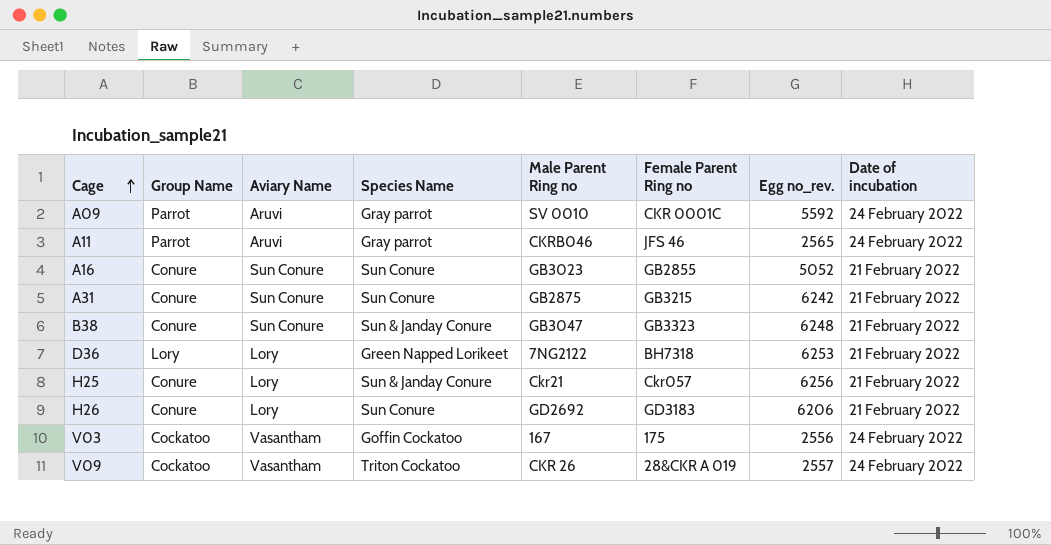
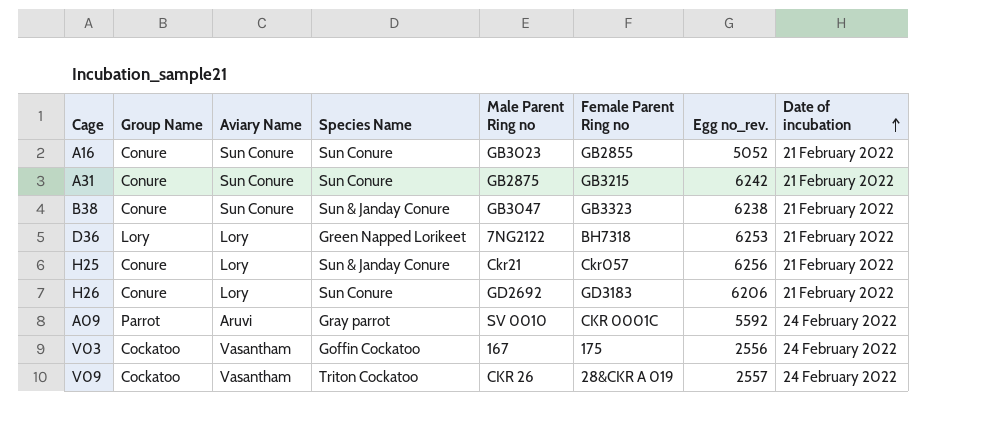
row order: Cage ascending -> Date of incubation ascending
row A11: Parrot | Aruvi | Gray parrot | CKRB046 | JFS 46 | 2565 | 24 February 2022 -> none
B38 | Egg no_rev.: 6248 -> 6238

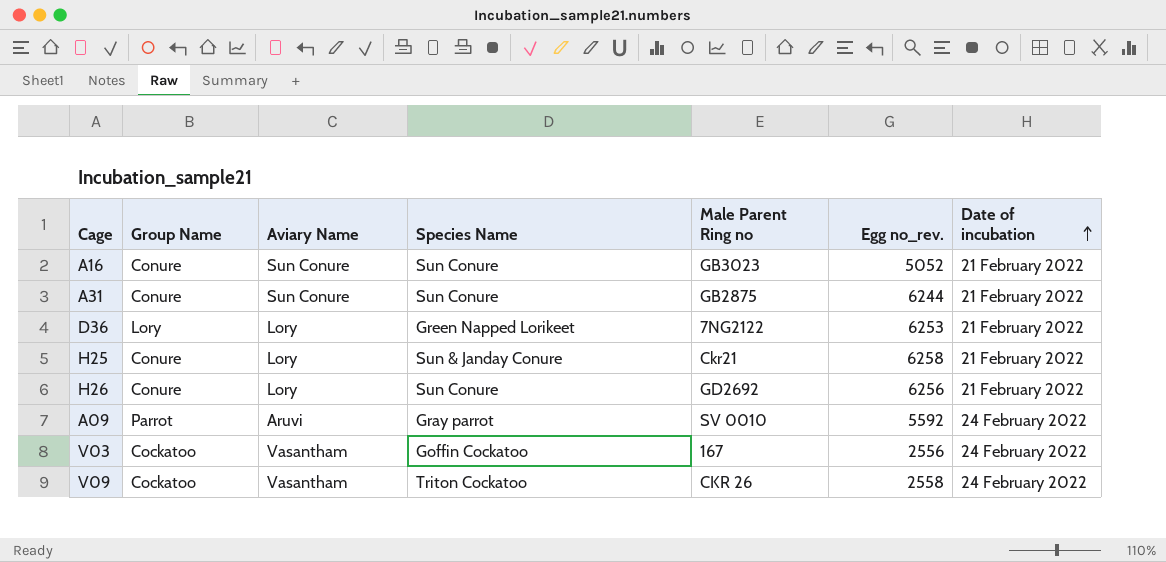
column Female Parent Ring no | position: 6 -> none
row B38: Conure | Sun Conure | Sun & Janday Conure | GB3047 | GB3323 | 6238 | 21 February 2022 -> none
A31 | Egg no_rev.: 6242 -> 6244
H25 | Egg no_rev.: 6256 -> 6258
H26 | Egg no_rev.: 6206 -> 6256
V09 | Egg no_rev.: 2557 -> 2558

